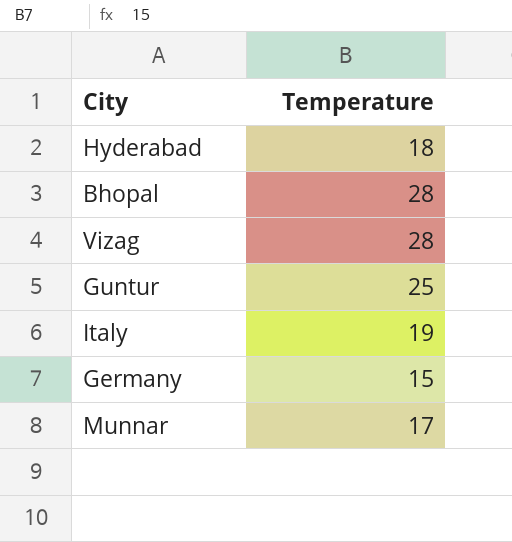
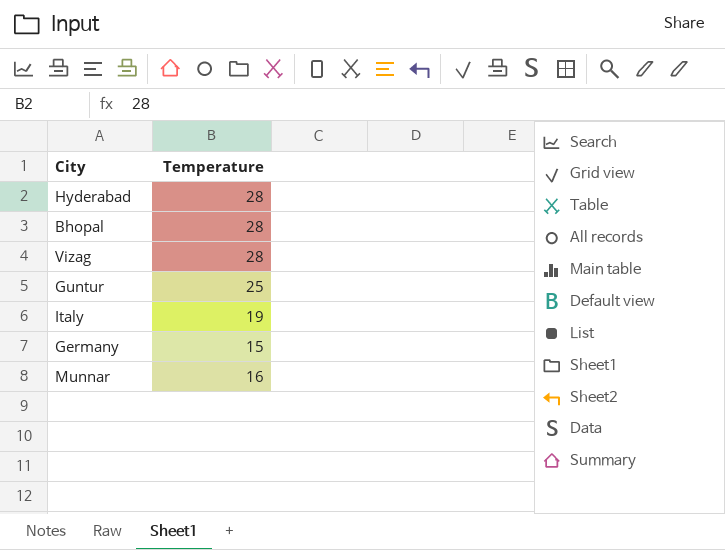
Hyderabad | Temperature: 18 -> 28
Munnar | Temperature: 17 -> 16

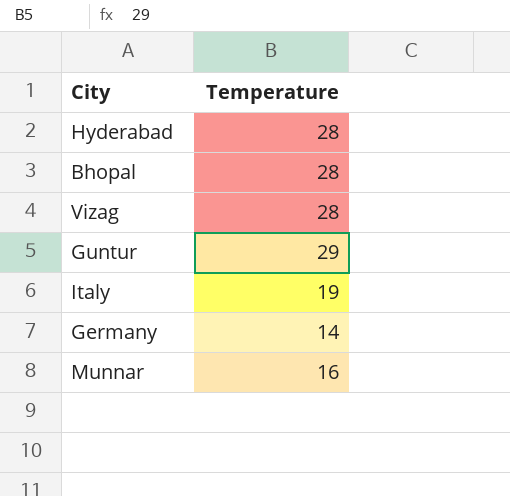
Guntur | Temperature: 25 -> 29
Germany | Temperature: 15 -> 14

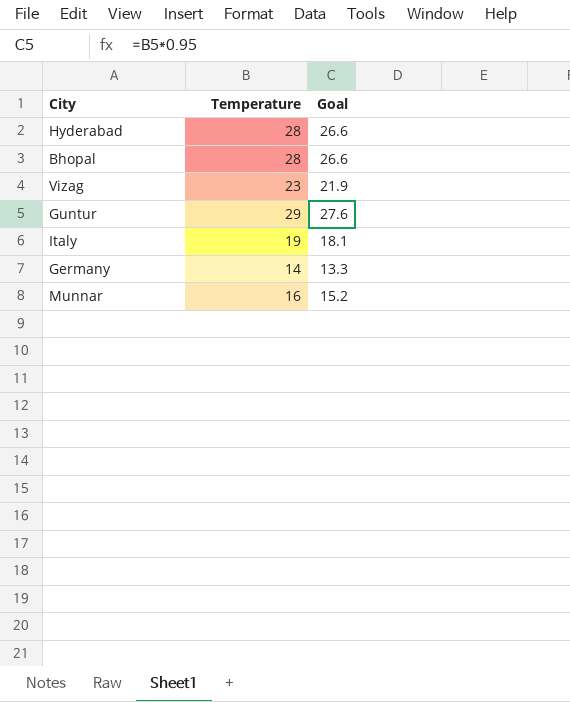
column Goal | formula: none -> [Temperature] * 0.95
Vizag | Temperature: 28 -> 23

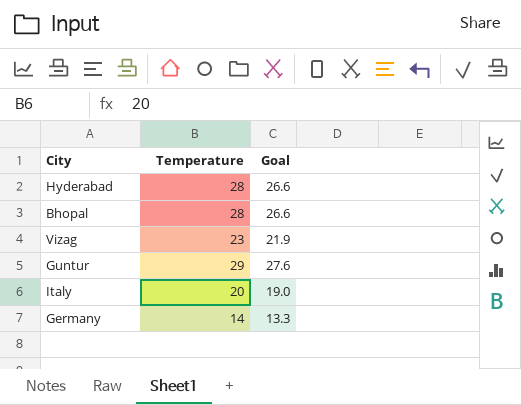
row Munnar: 16 | 15.2 -> none
Italy | Temperature: 19 -> 20
Italy | Goal: 18.1 -> 19.0

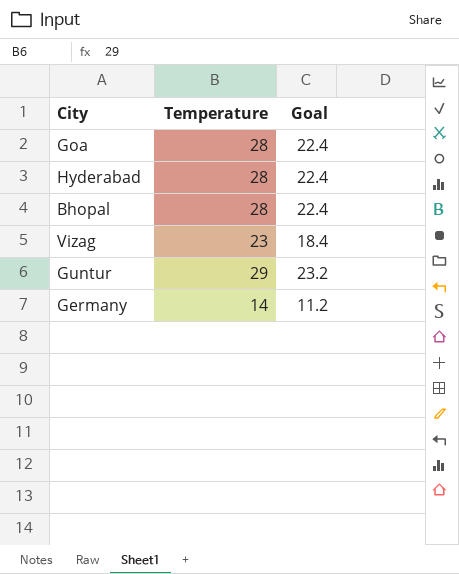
column Goal | formula: [Temperature] * 0.95 -> [Temperature] * 0.8
row Italy: 20 | 19.0 -> none
row Goa: none -> 28 | 22.4

